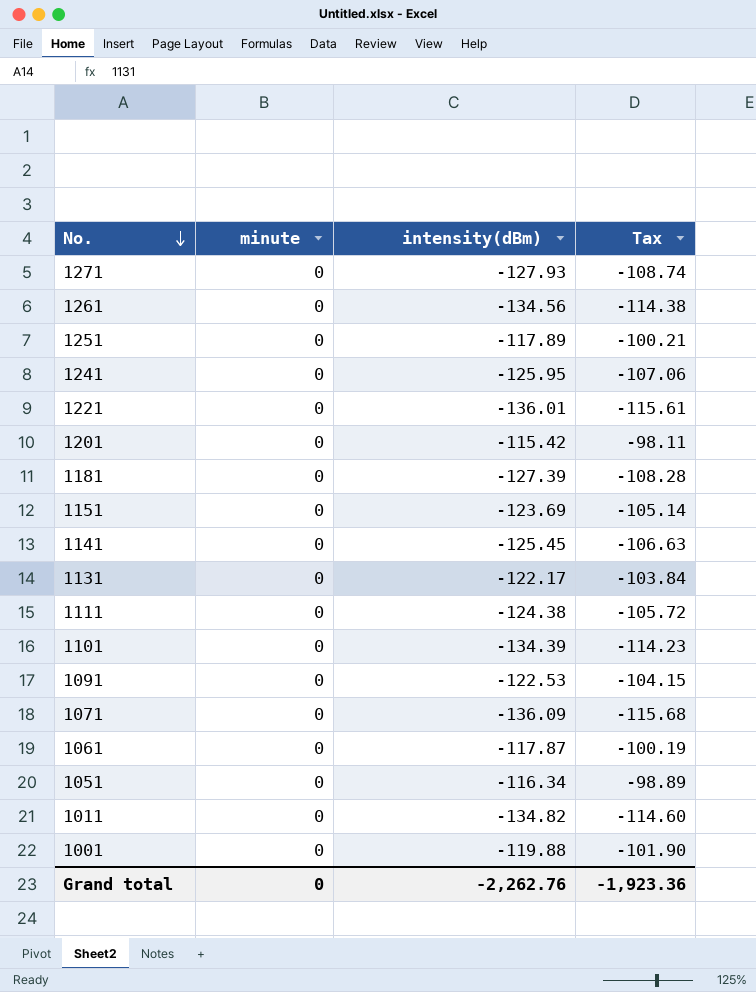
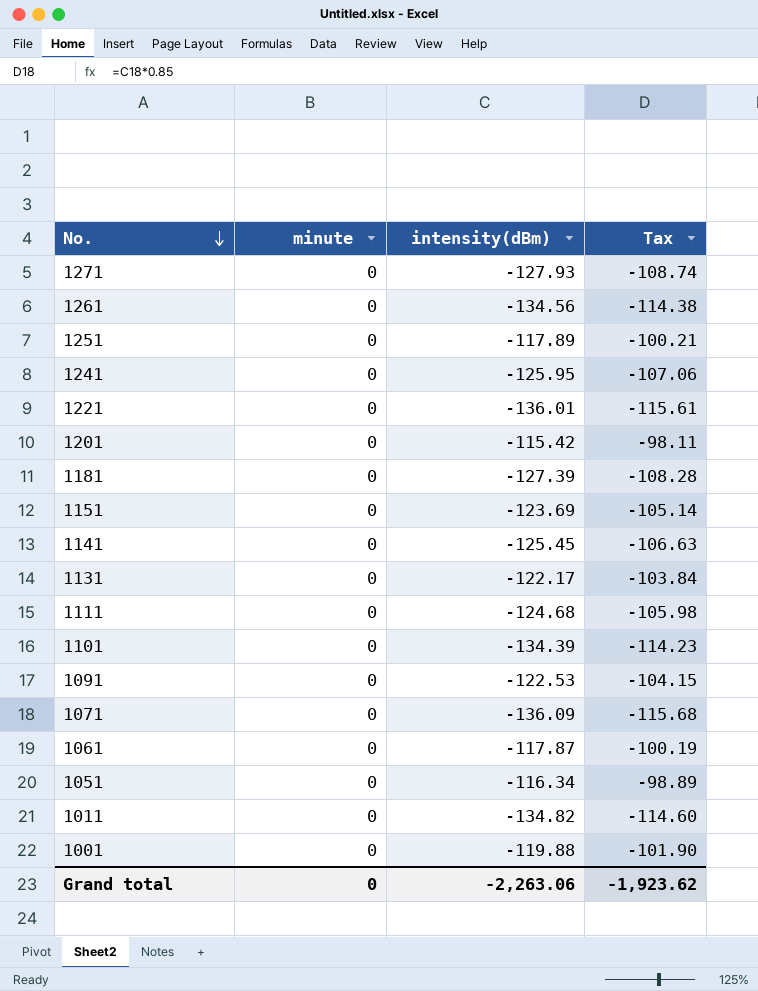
1111 | intensity(dBm): -124.38 -> -124.68
1111 | Tax: -105.72 -> -105.98
Grand total | intensity(dBm): -2,262.76 -> -2,263.06
Grand total | Tax: -1,923.36 -> -1,923.62

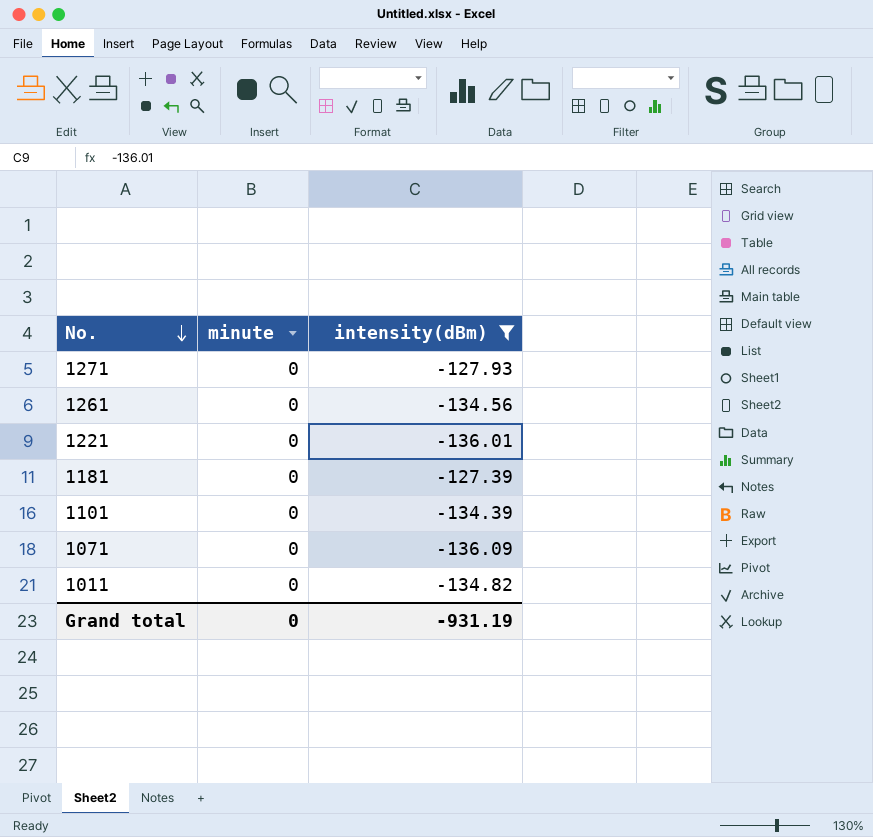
filter: none -> intensity(dBm) <= -127.39
column Tax | formula: [intensity(dBm)] * 0.85 -> none
Grand total | intensity(dBm): -2,263.06 -> -931.19

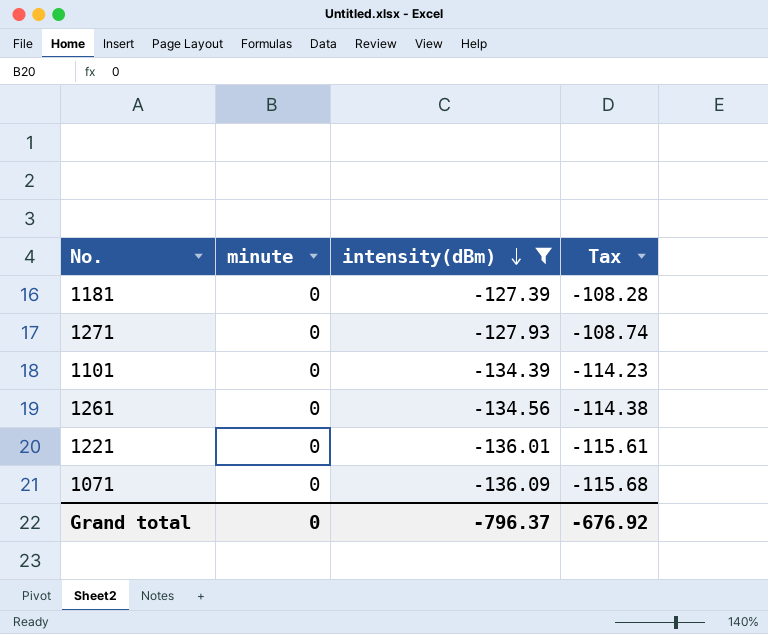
row order: No. descending -> intensity(dBm) descending
column Tax | formula: none -> [intensity(dBm)] * 0.85
row 1011: 0 | -134.82 -> none
Grand total | intensity(dBm): -931.19 -> -796.37

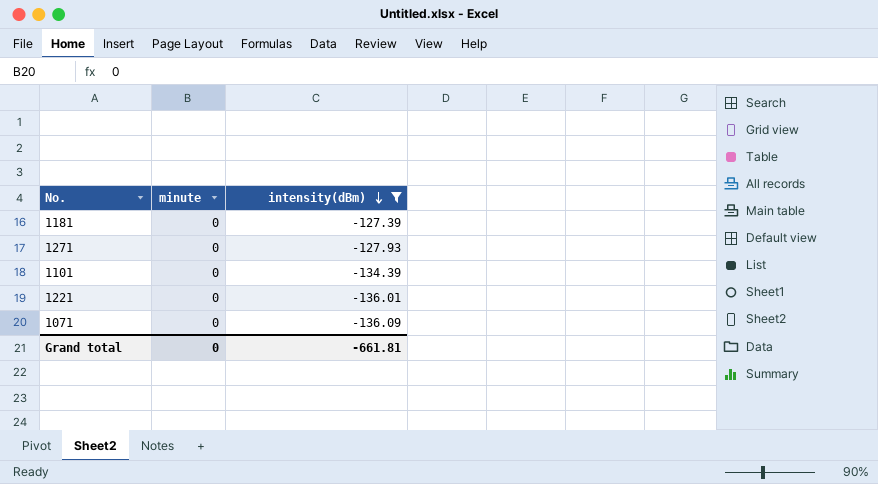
column Tax | formula: [intensity(dBm)] * 0.85 -> none
row 1261: 0 | -134.56 | -114.38 -> none
Grand total | intensity(dBm): -796.37 -> -661.81

